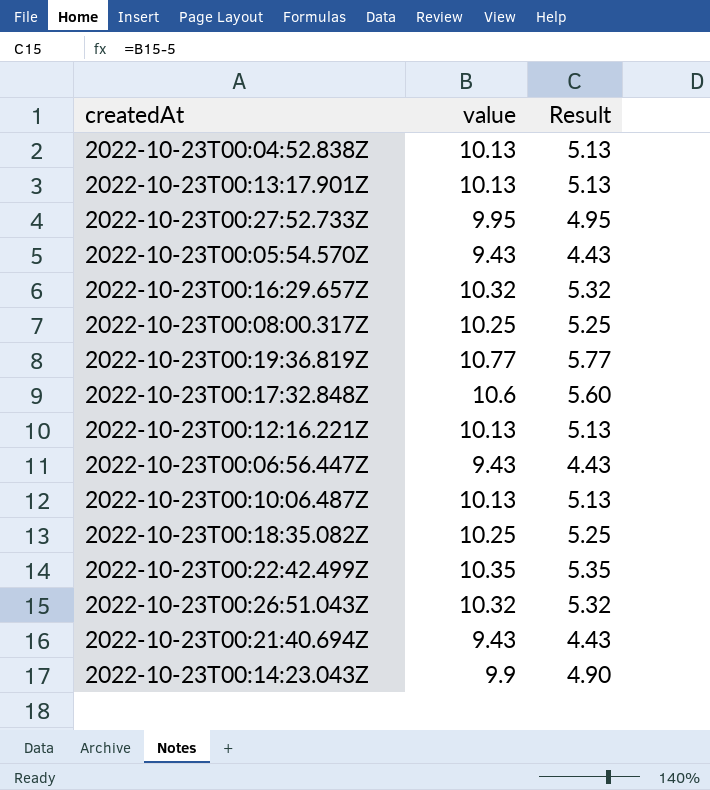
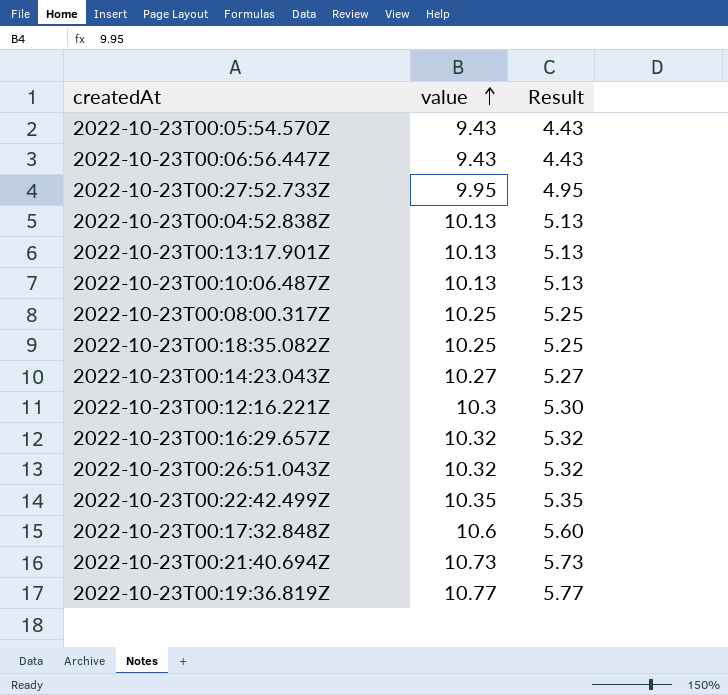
row order: none -> value ascending
2022-10-23T00:14:23.043Z | value: 9.9 -> 10.27
2022-10-23T00:14:23.043Z | Result: 4.90 -> 5.27
2022-10-23T00:12:16.221Z | value: 10.13 -> 10.3
2022-10-23T00:12:16.221Z | Result: 5.13 -> 5.30
2022-10-23T00:21:40.694Z | value: 9.43 -> 10.73
2022-10-23T00:21:40.694Z | Result: 4.43 -> 5.73

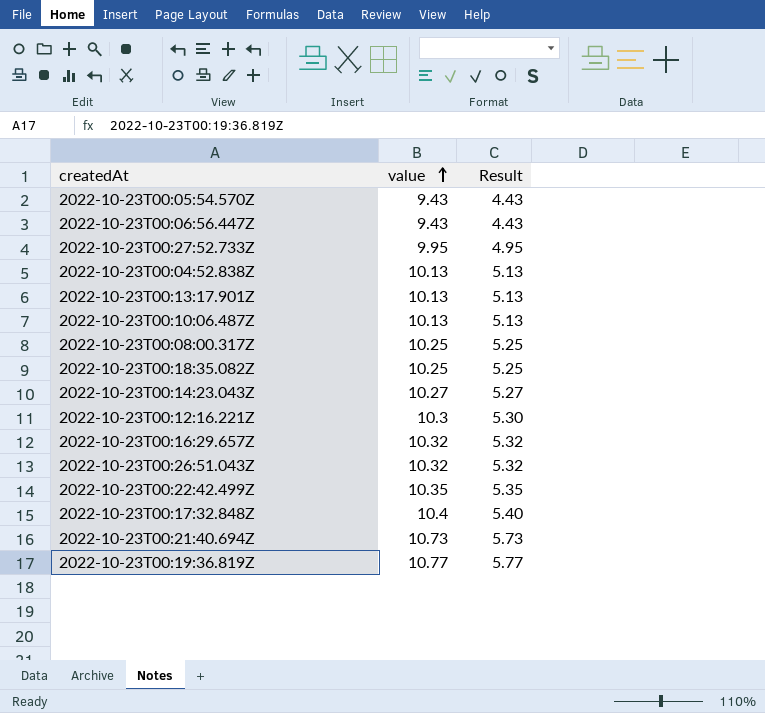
2022-10-23T00:17:32.848Z | value: 10.6 -> 10.4
2022-10-23T00:17:32.848Z | Result: 5.60 -> 5.40

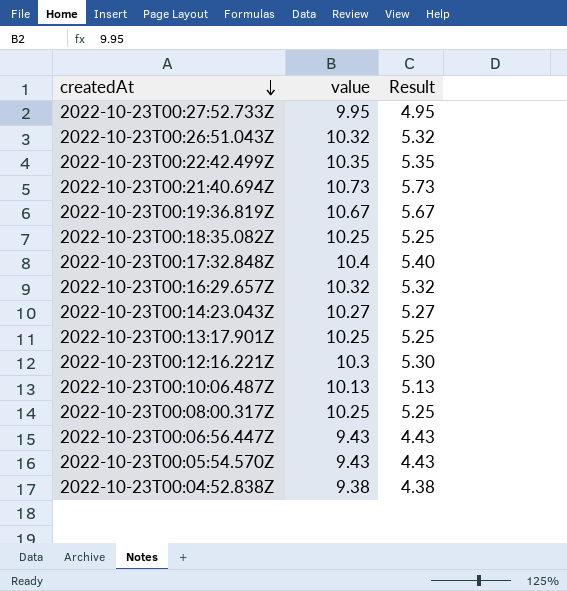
row order: value ascending -> createdAt descending
2022-10-23T00:19:36.819Z | value: 10.77 -> 10.67
2022-10-23T00:19:36.819Z | Result: 5.77 -> 5.67
2022-10-23T00:13:17.901Z | value: 10.13 -> 10.25
2022-10-23T00:13:17.901Z | Result: 5.13 -> 5.25
2022-10-23T00:04:52.838Z | value: 10.13 -> 9.38
2022-10-23T00:04:52.838Z | Result: 5.13 -> 4.38

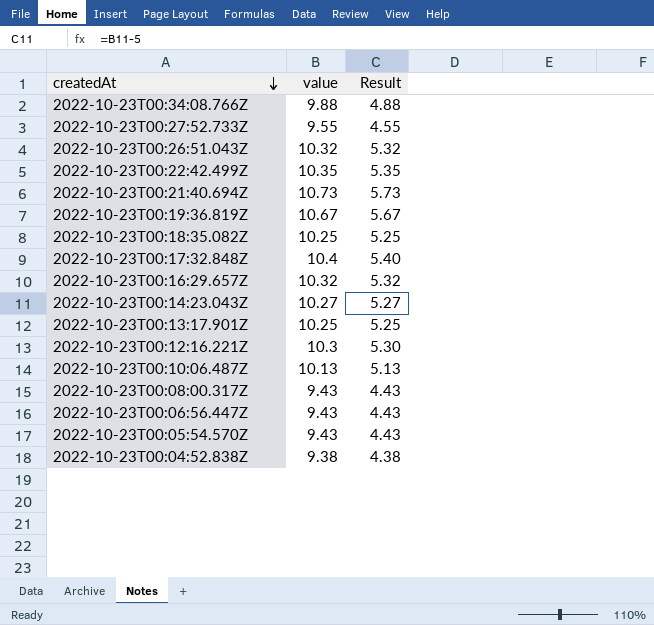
row 2022-10-23T00:34:08.766Z: none -> 9.88 | 4.88
2022-10-23T00:27:52.733Z | value: 9.95 -> 9.55
2022-10-23T00:27:52.733Z | Result: 4.95 -> 4.55
2022-10-23T00:08:00.317Z | value: 10.25 -> 9.43
2022-10-23T00:08:00.317Z | Result: 5.25 -> 4.43

